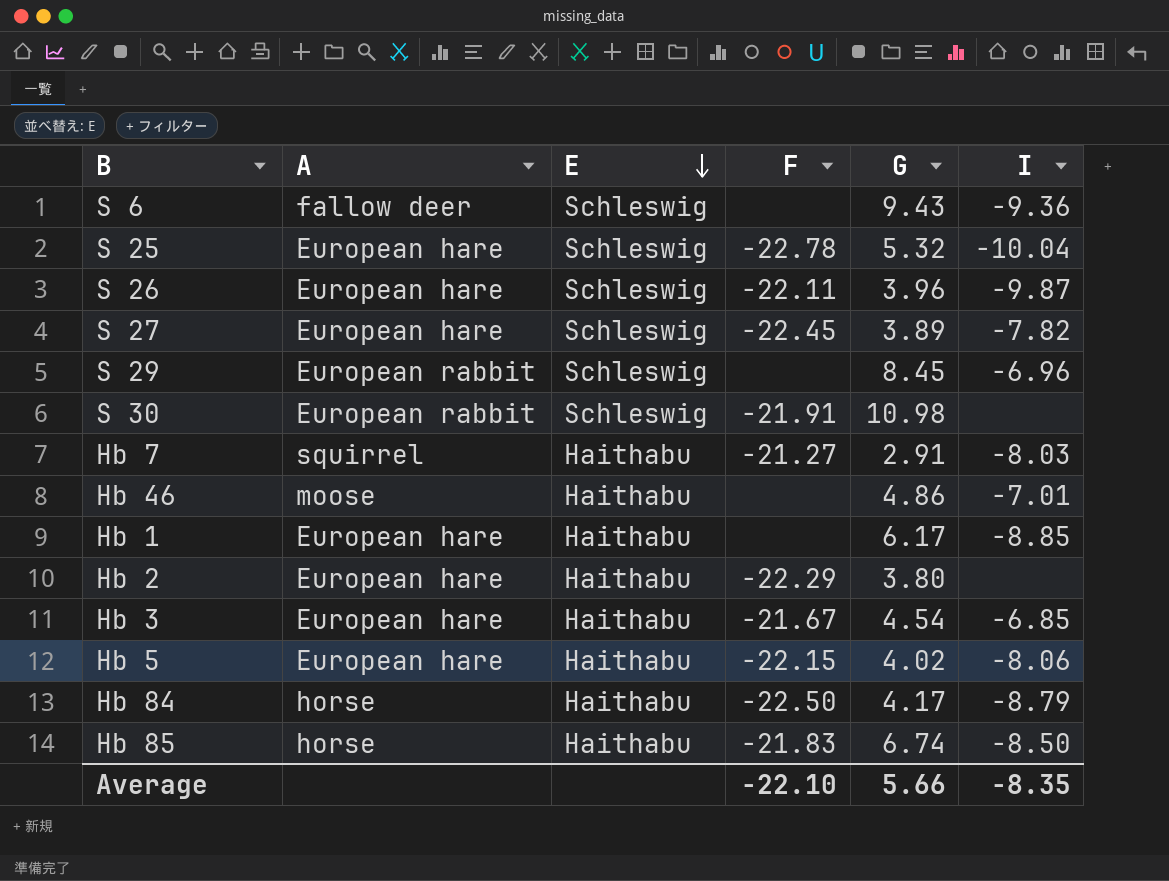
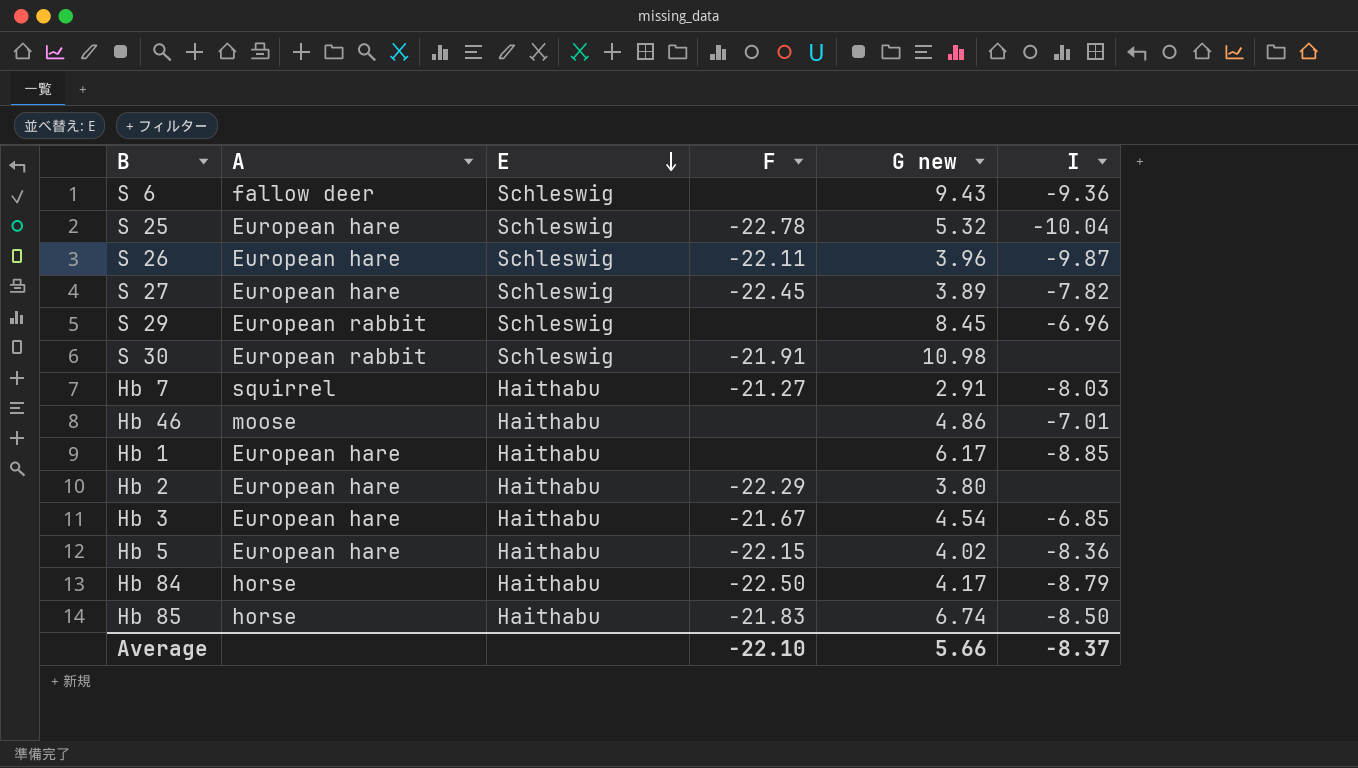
column name: G -> G new
Hb 5 | I: -8.06 -> -8.36
Average | I: -8.35 -> -8.37

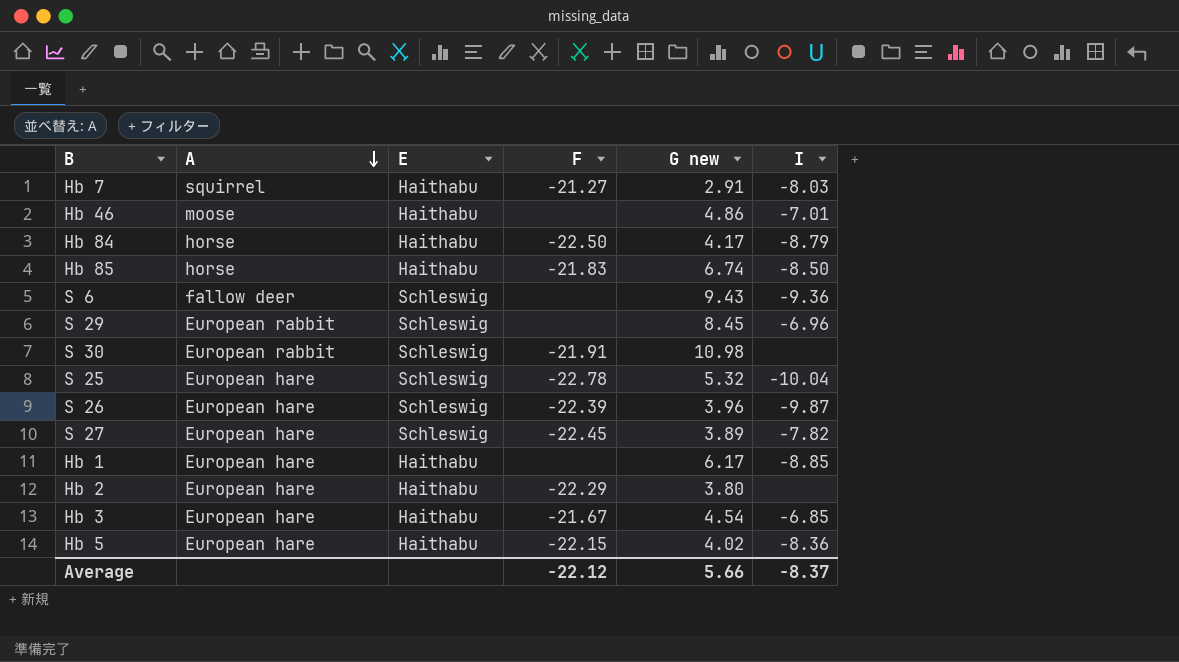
row order: E descending -> A descending
S 26 | F: -22.11 -> -22.39
Average | F: -22.10 -> -22.12

